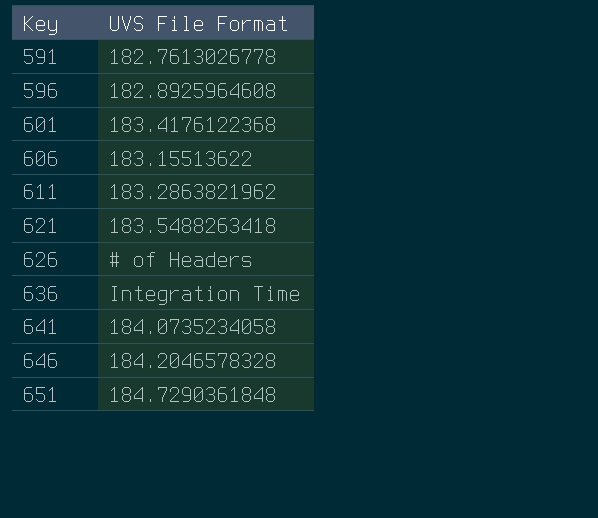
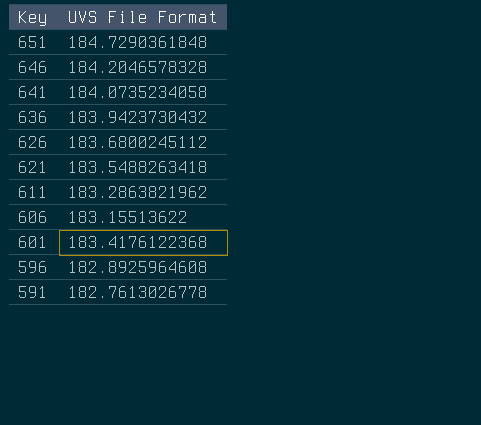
row order: Key ascending -> Key descending
636 | UVS File Format: Integration Time -> 183.9423730432
626 | UVS File Format: # of Headers -> 183.6800245112

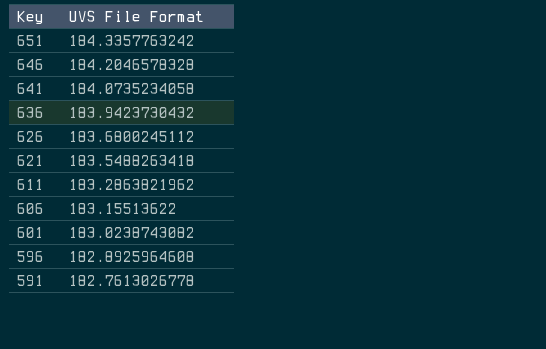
651 | UVS File Format: 184.7290361848 -> 184.3357763242
601 | UVS File Format: 183.4176122368 -> 183.0238743082

